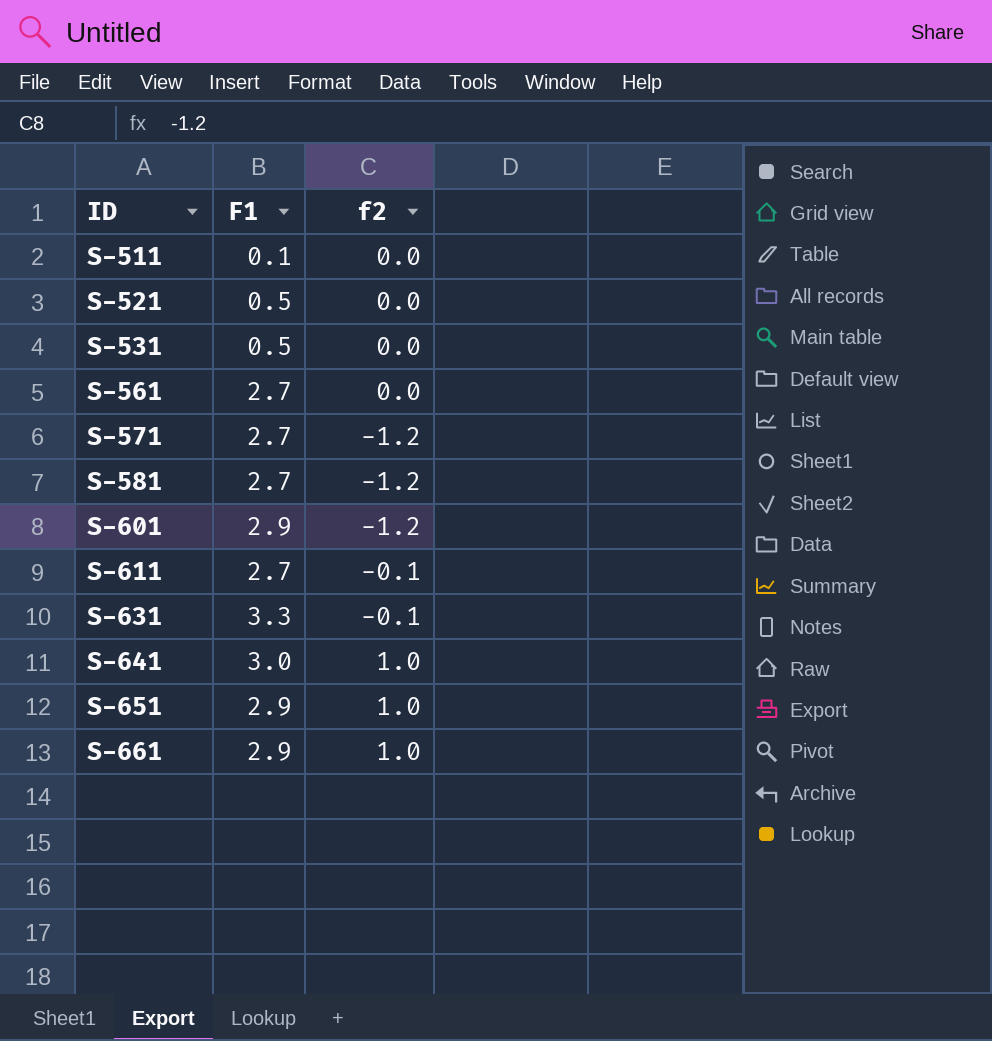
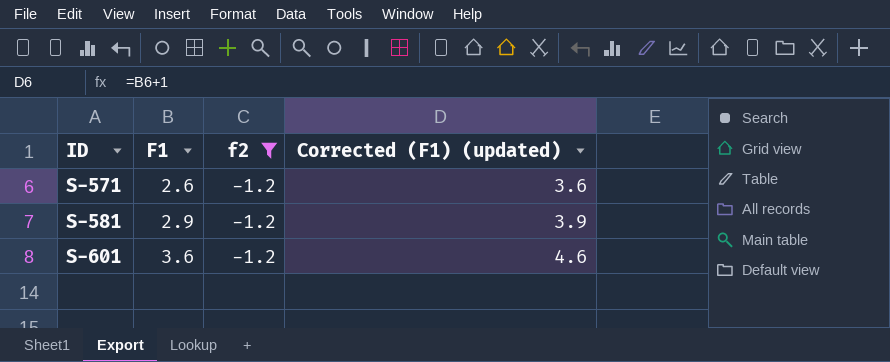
filter: none -> f2 = -1.2
column Corrected (F1) (updated) | formula: none -> [F1] + 1
S-571 | F1: 2.7 -> 2.6
S-581 | F1: 2.7 -> 2.9
S-601 | F1: 2.9 -> 3.6

